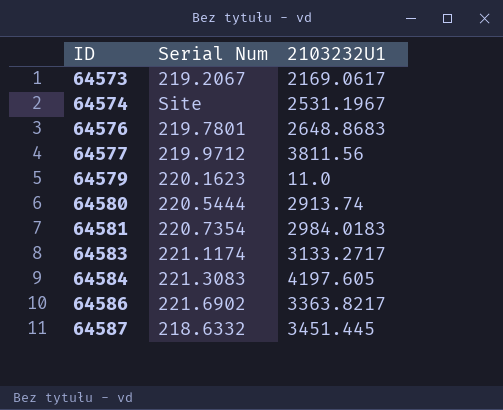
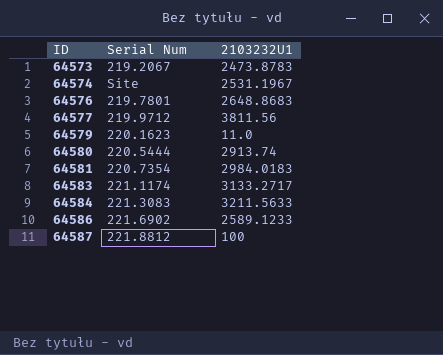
64573 | 2103232U1: 2169.0617 -> 2473.8783
64584 | 2103232U1: 4197.605 -> 3211.5633
64586 | 2103232U1: 3363.8217 -> 2589.1233
64587 | Serial Num: 218.6332 -> 221.8812
64587 | 2103232U1: 3451.445 -> 100

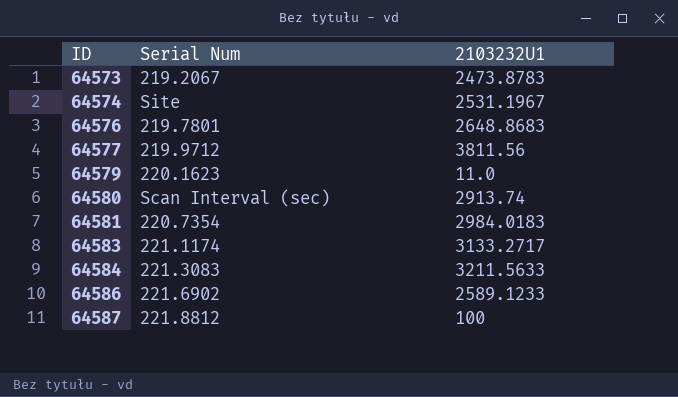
64580 | Serial Num: 220.5444 -> Scan Interval (sec)

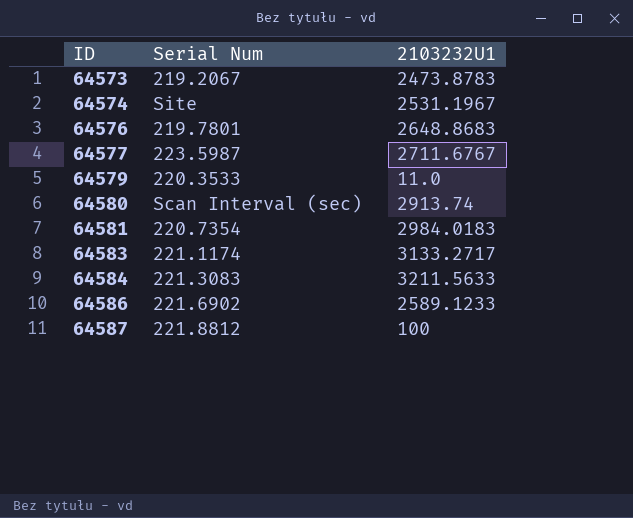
64577 | Serial Num: 219.9712 -> 223.5987
64577 | 2103232U1: 3811.56 -> 2711.6767
64579 | Serial Num: 220.1623 -> 220.3533

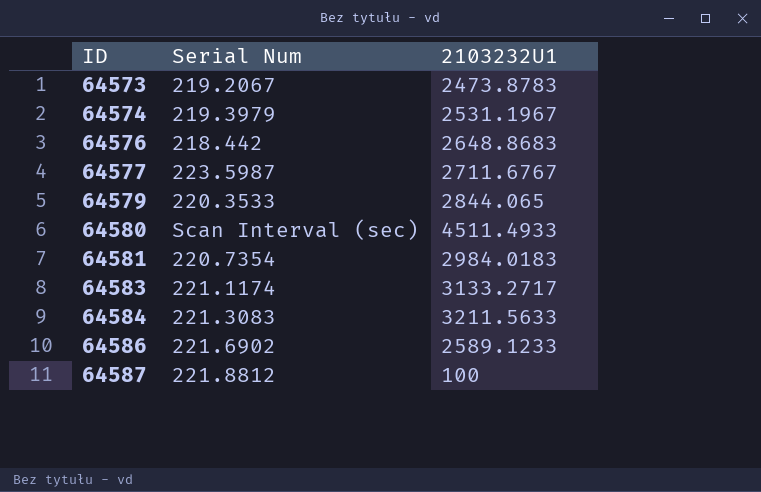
64574 | Serial Num: Site -> 219.3979
64576 | Serial Num: 219.7801 -> 218.442
64579 | 2103232U1: 11.0 -> 2844.065
64580 | 2103232U1: 2913.74 -> 4511.4933

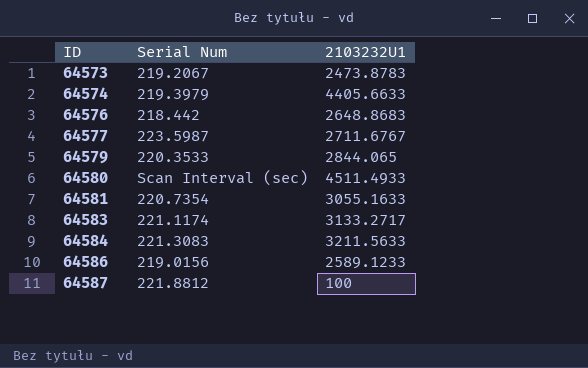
64574 | 2103232U1: 2531.1967 -> 4405.6633
64581 | 2103232U1: 2984.0183 -> 3055.1633
64586 | Serial Num: 221.6902 -> 219.0156

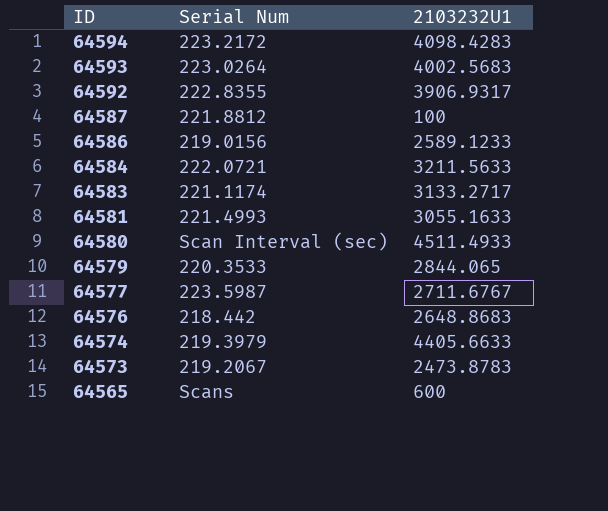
row order: ID ascending -> ID descending
row 64594: none -> 223.2172 | 4098.4283
row 64593: none -> 223.0264 | 4002.5683
row 64592: none -> 222.8355 | 3906.9317
64584 | Serial Num: 221.3083 -> 222.0721
64581 | Serial Num: 220.7354 -> 221.4993
row 64565: none -> Scans | 600

